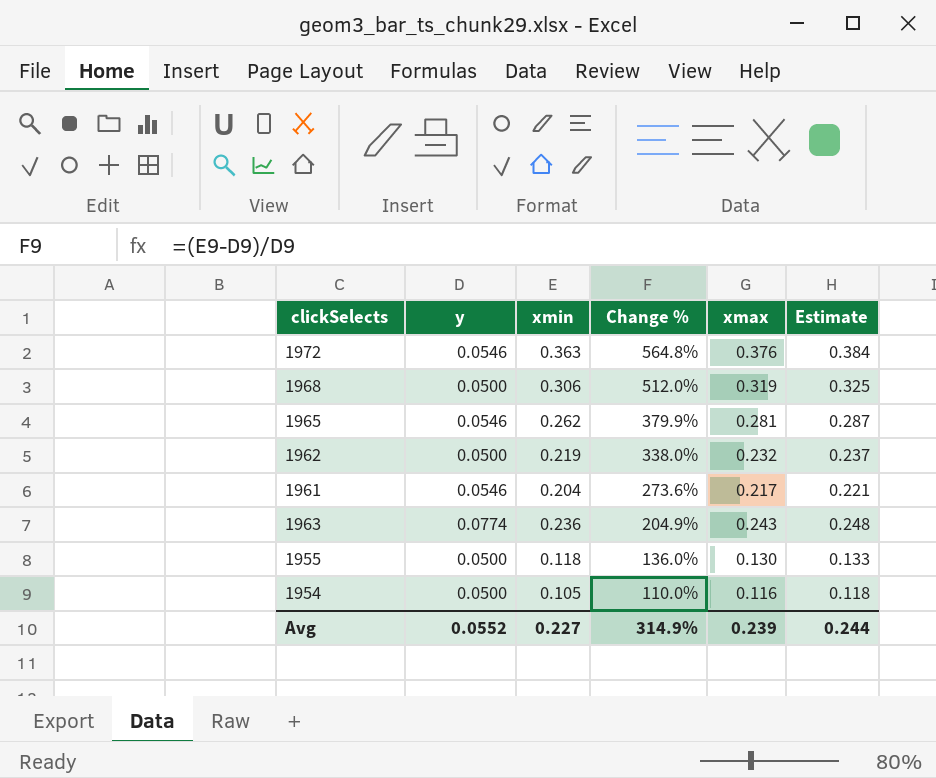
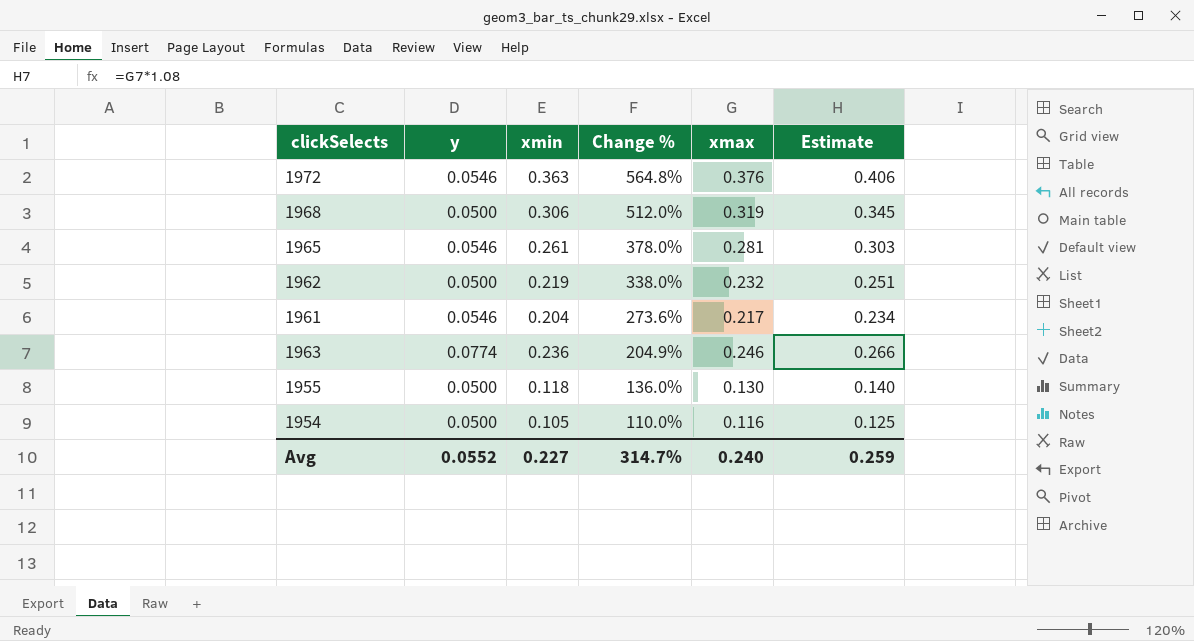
column Estimate | formula: [xmax] * 1.02 -> [xmax] * 1.08
1965 | xmin: 0.262 -> 0.261
1965 | Change %: 379.9% -> 378.0%
1963 | xmax: 0.243 -> 0.246
Avg | Change %: 314.9% -> 314.7%
Avg | xmax: 0.239 -> 0.240
Avg | Estimate: 0.244 -> 0.259

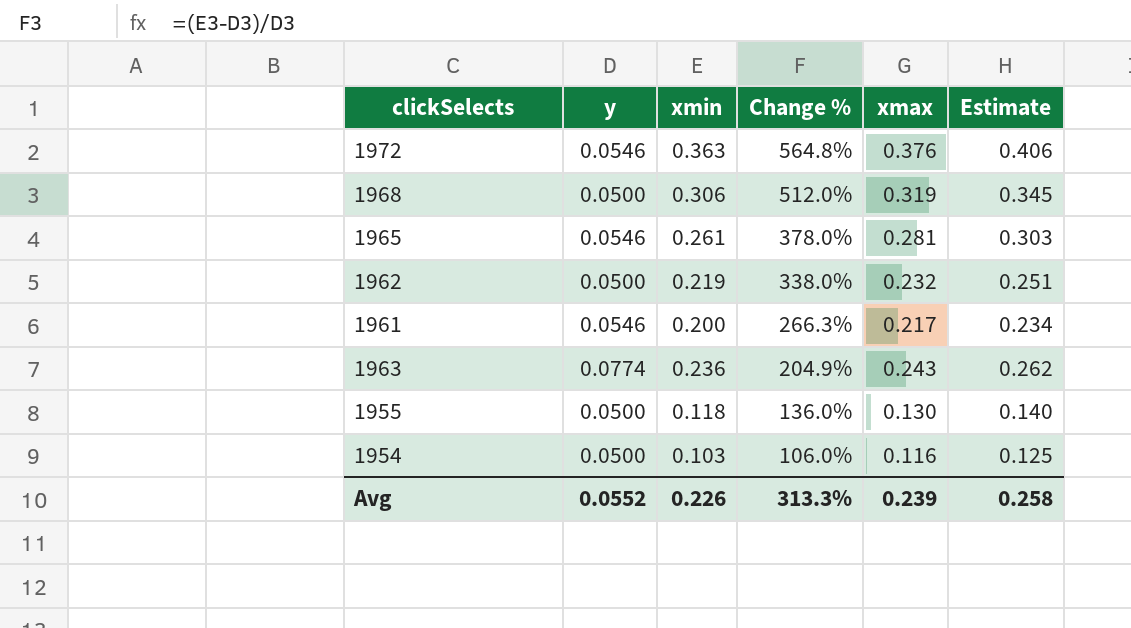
1961 | xmin: 0.204 -> 0.200
1961 | Change %: 273.6% -> 266.3%
1963 | xmax: 0.246 -> 0.243
1963 | Estimate: 0.266 -> 0.262
1954 | xmin: 0.105 -> 0.103
1954 | Change %: 110.0% -> 106.0%
Avg | xmin: 0.227 -> 0.226
Avg | Change %: 314.7% -> 313.3%
Avg | xmax: 0.240 -> 0.239
Avg | Estimate: 0.259 -> 0.258

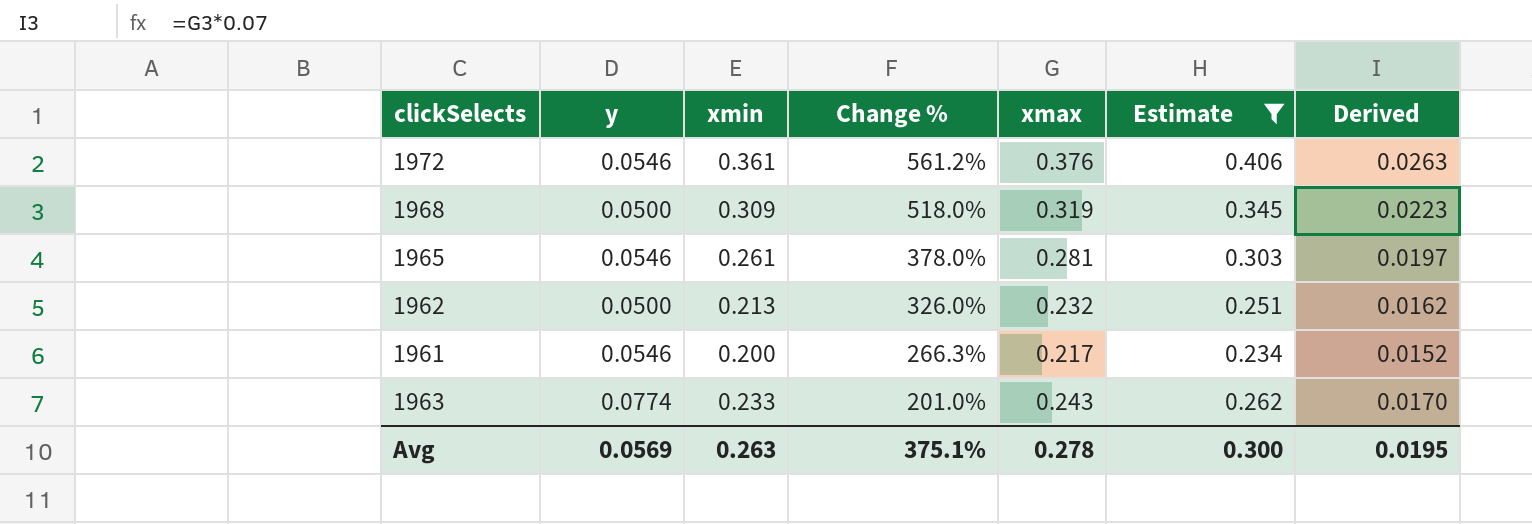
filter: none -> Estimate >= 0.234
column Derived | formula: none -> [xmax] * 0.07
1972 | xmin: 0.363 -> 0.361
1972 | Change %: 564.8% -> 561.2%
1968 | xmin: 0.306 -> 0.309
1968 | Change %: 512.0% -> 518.0%
1962 | xmin: 0.219 -> 0.213
1962 | Change %: 338.0% -> 326.0%
1963 | xmin: 0.236 -> 0.233
1963 | Change %: 204.9% -> 201.0%
Avg | y: 0.0552 -> 0.0569
Avg | xmin: 0.226 -> 0.263
Avg | Change %: 313.3% -> 375.1%
Avg | xmax: 0.239 -> 0.278
Avg | Estimate: 0.258 -> 0.300

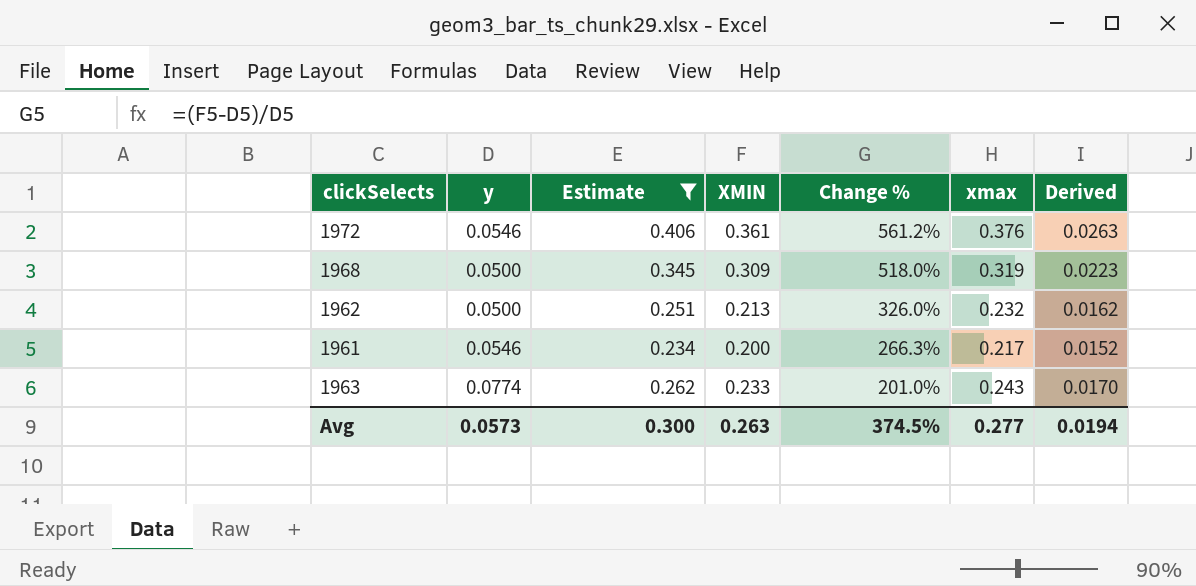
column Estimate | position: 6 -> 3
column name: xmin -> XMIN
row 1965: 0.0546 | 0.261 | 378.0% | 0.281 | 0.303 | 0.0197 -> none
Avg | y: 0.0569 -> 0.0573
Avg | Change %: 375.1% -> 374.5%
Avg | xmax: 0.278 -> 0.277
Avg | Derived: 0.0195 -> 0.0194

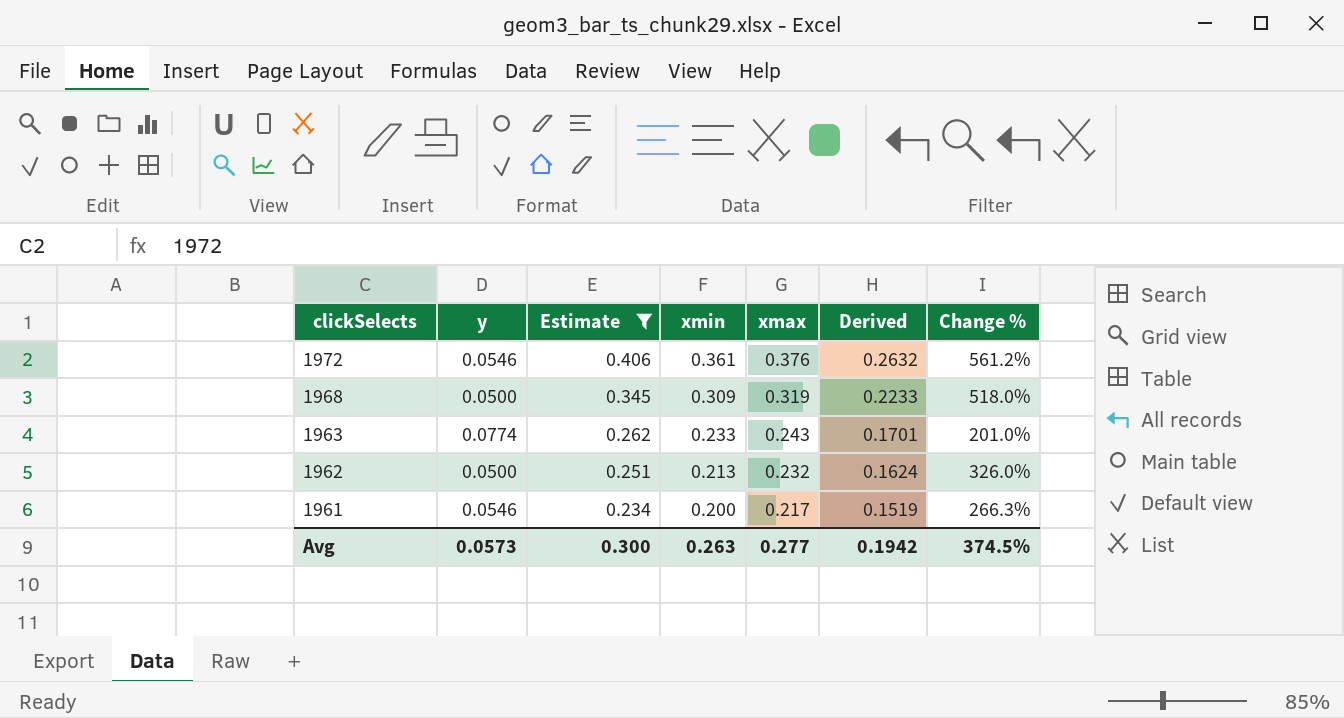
row order: Change % descending -> clickSelects descending
column name: XMIN -> xmin
column Derived | formula: [xmax] * 0.07 -> [xmax] * 0.7
column Change % | position: 5 -> 7
Avg | Derived: 0.0194 -> 0.1942

